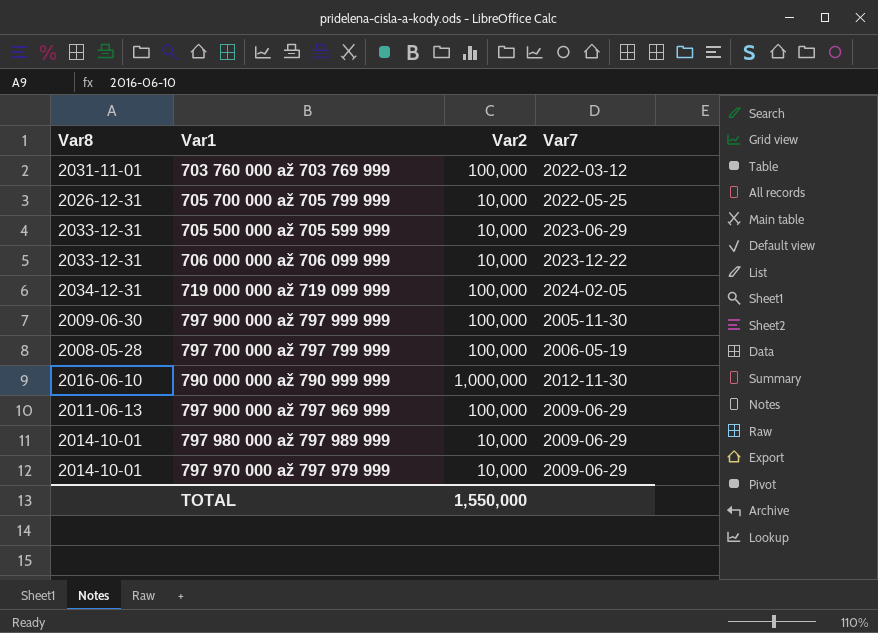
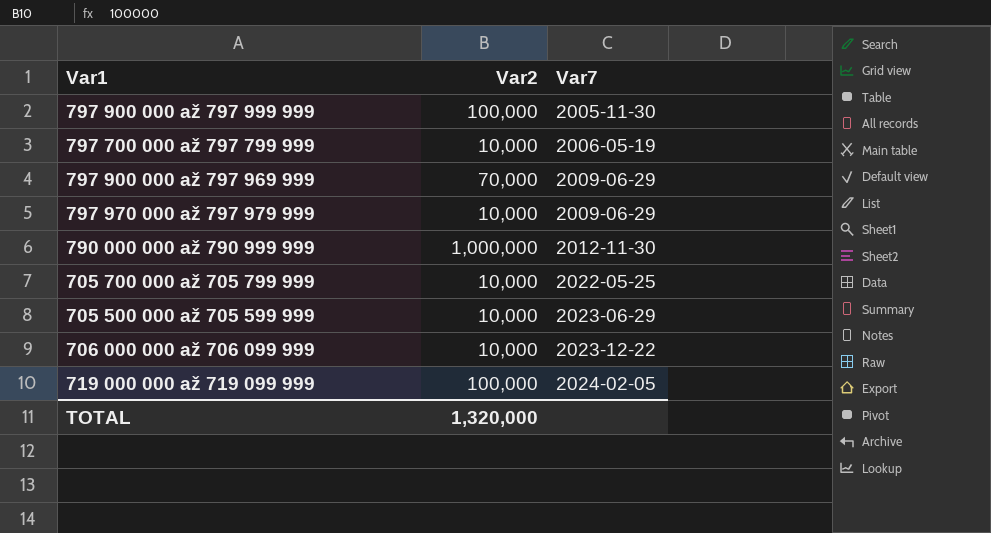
row order: none -> Var7 ascending
column Var8 | position: 1 -> none
row 703 760 000 až 703 769 999: 2031-11-01 | 100,000 | 2022-03-12 -> none
row 797 980 000 až 797 989 999: 2014-10-01 | 10,000 | 2009-06-29 -> none
797 700 000 až 797 799 999 | Var2: 100,000 -> 10,000
797 900 000 až 797 969 999 | Var2: 100,000 -> 70,000
TOTAL | Var2: 1,550,000 -> 1,320,000

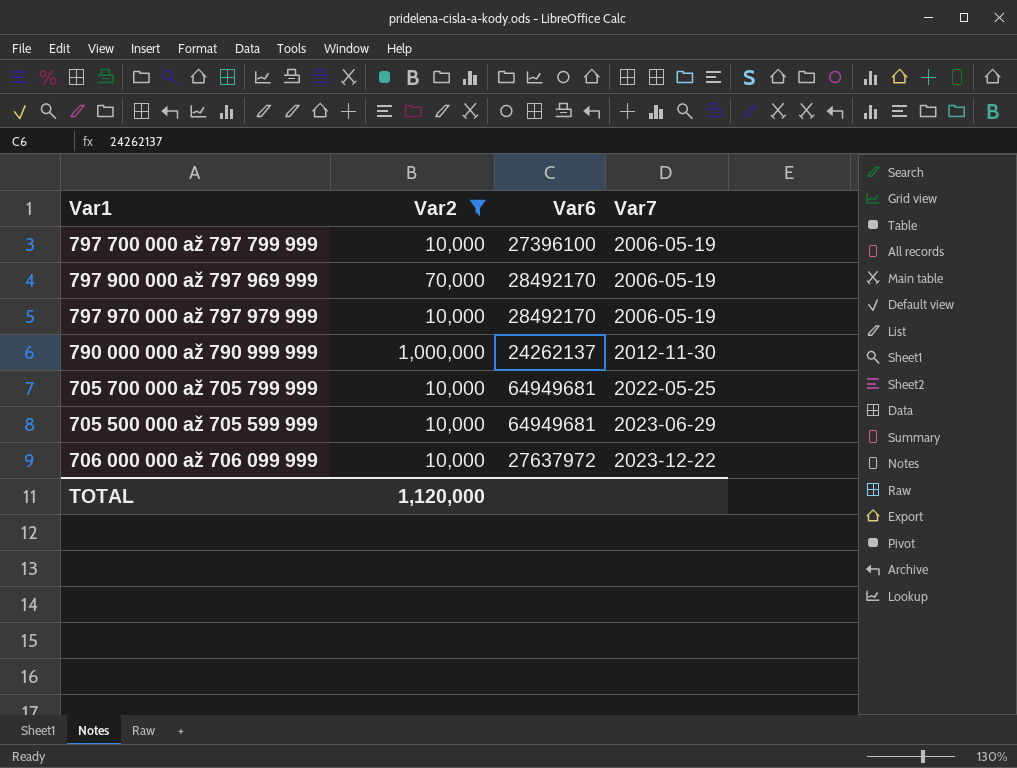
filter: none -> Var2 != 100,000
column Var6 | position: none -> 3
797 900 000 až 797 969 999 | Var7: 2009-06-29 -> 2006-05-19
797 970 000 až 797 979 999 | Var7: 2009-06-29 -> 2006-05-19
TOTAL | Var2: 1,320,000 -> 1,120,000

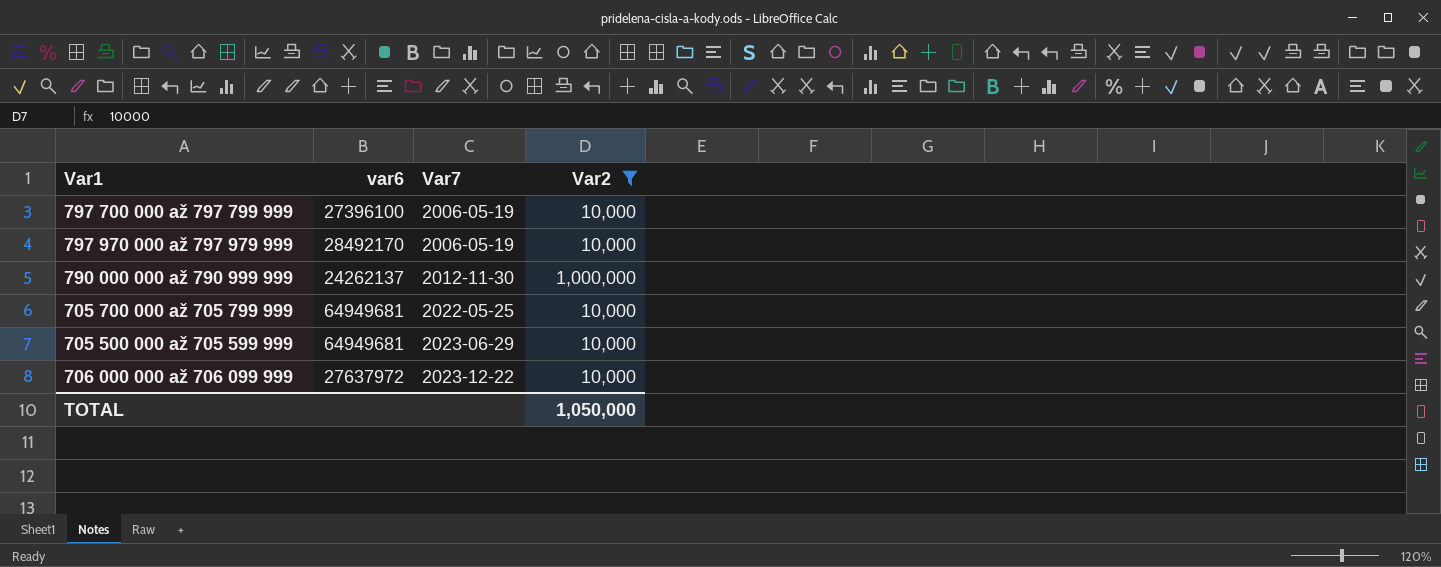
column name: Var6 -> var6
column Var2 | position: 2 -> 4
row 797 900 000 až 797 969 999: 70,000 | 28492170 | 2006-05-19 -> none
TOTAL | Var2: 1,120,000 -> 1,050,000

